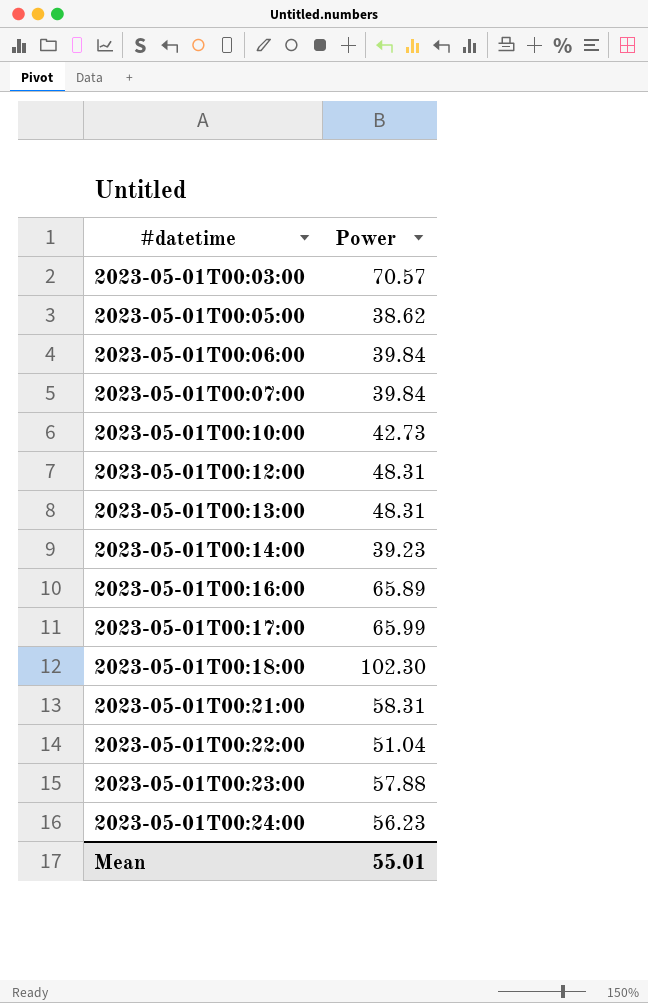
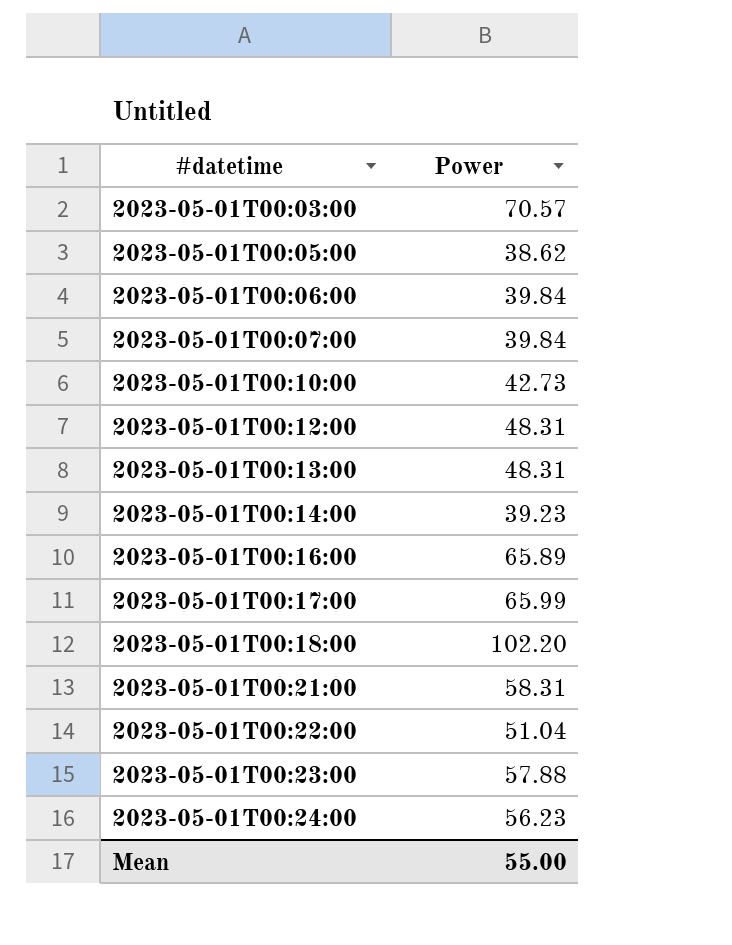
2023-05-01T00:18:00 | Power: 102.30 -> 102.20
Mean | Power: 55.01 -> 55.00

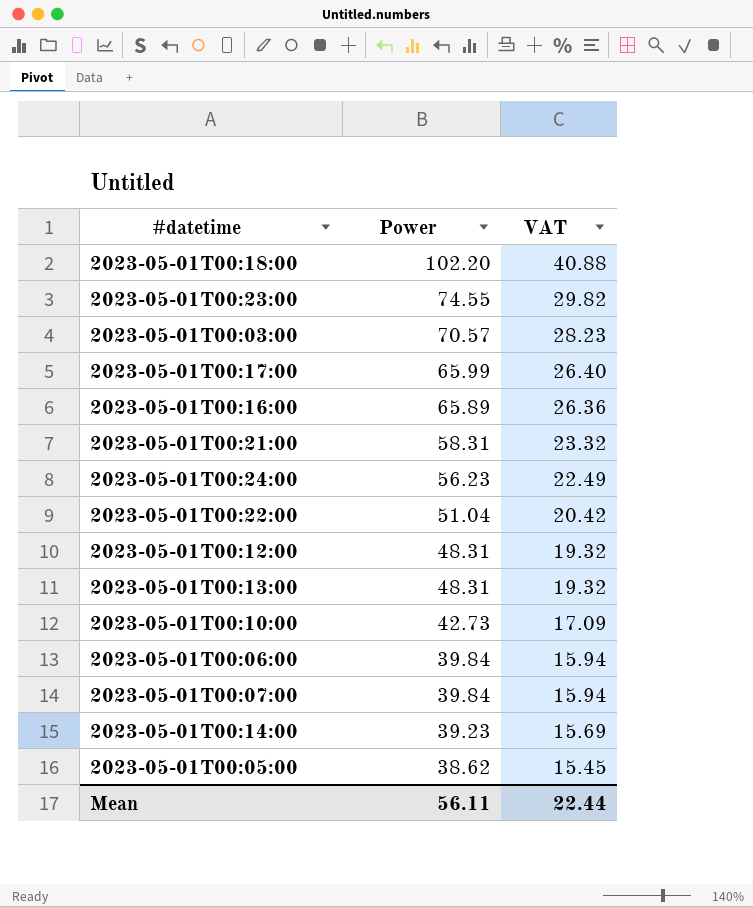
row order: #datetime ascending -> Power descending
column VAT | formula: none -> [Power] * 0.4
2023-05-01T00:23:00 | Power: 57.88 -> 74.55
Mean | Power: 55.00 -> 56.11

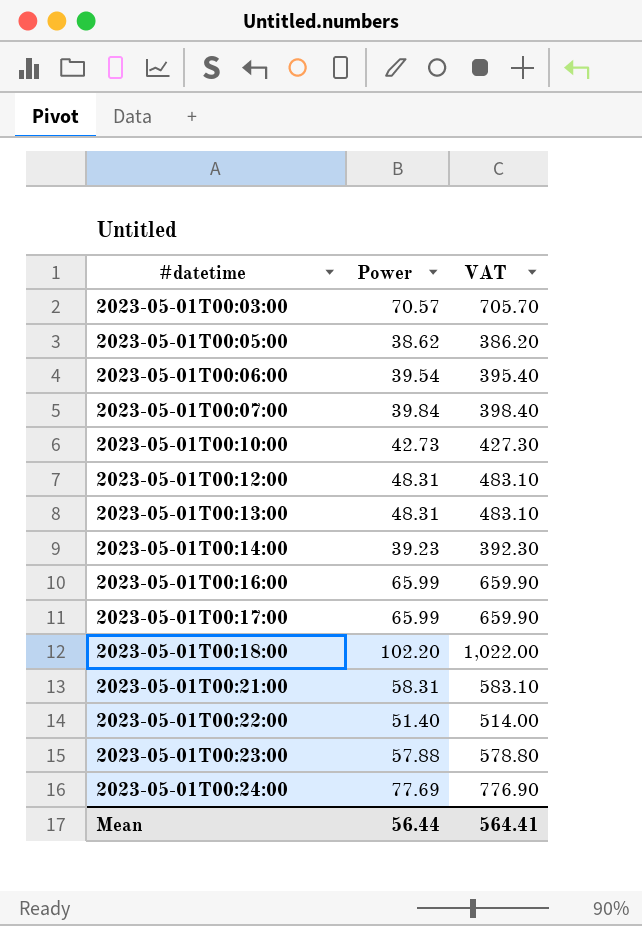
row order: Power descending -> #datetime ascending
column VAT | formula: [Power] * 0.4 -> [Power] * 10
2023-05-01T00:06:00 | Power: 39.84 -> 39.54
2023-05-01T00:16:00 | Power: 65.89 -> 65.99
2023-05-01T00:22:00 | Power: 51.04 -> 51.40
2023-05-01T00:23:00 | Power: 74.55 -> 57.88
2023-05-01T00:24:00 | Power: 56.23 -> 77.69
Mean | Power: 56.11 -> 56.44
Mean | VAT: 22.44 -> 564.41

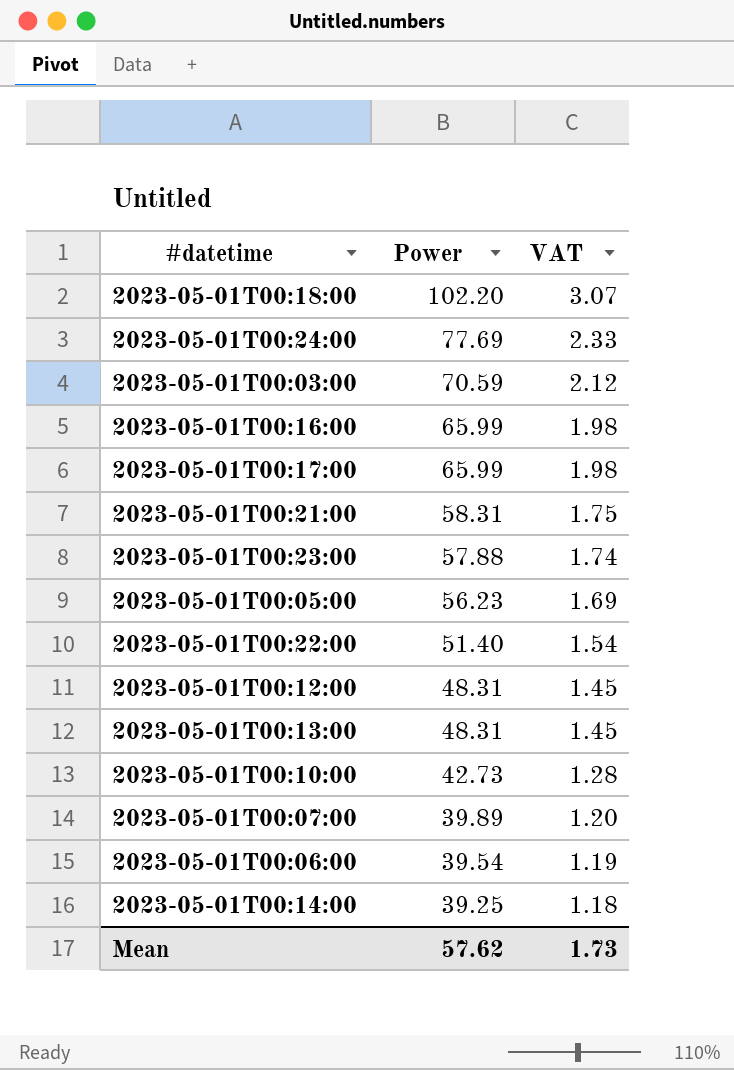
row order: #datetime ascending -> Power descending
column VAT | formula: [Power] * 10 -> [Power] * 0.03
2023-05-01T00:03:00 | Power: 70.57 -> 70.59
2023-05-01T00:05:00 | Power: 38.62 -> 56.23
2023-05-01T00:07:00 | Power: 39.84 -> 39.89
2023-05-01T00:14:00 | Power: 39.23 -> 39.25
Mean | Power: 56.44 -> 57.62
Mean | VAT: 564.41 -> 1.73

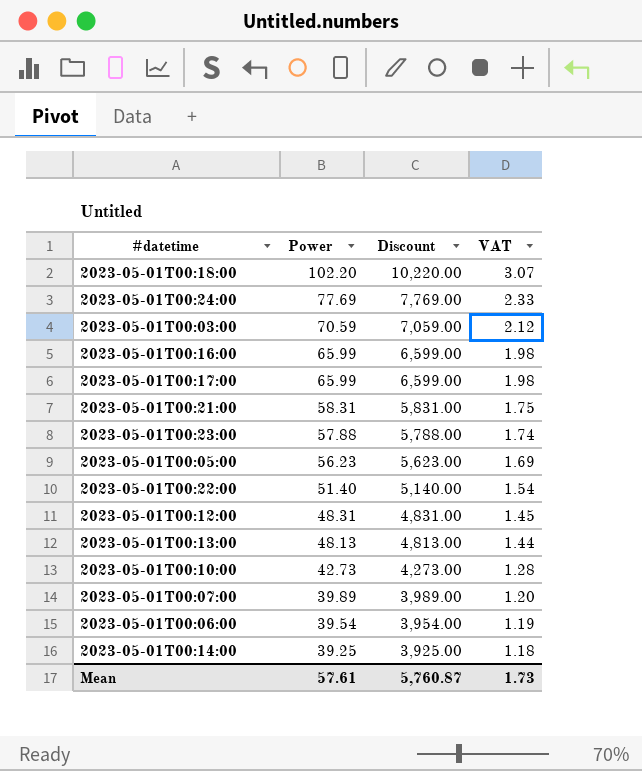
column Discount | formula: none -> [Power] * 100
2023-05-01T00:13:00 | Power: 48.31 -> 48.13
2023-05-01T00:13:00 | VAT: 1.45 -> 1.44
Mean | Power: 57.62 -> 57.61

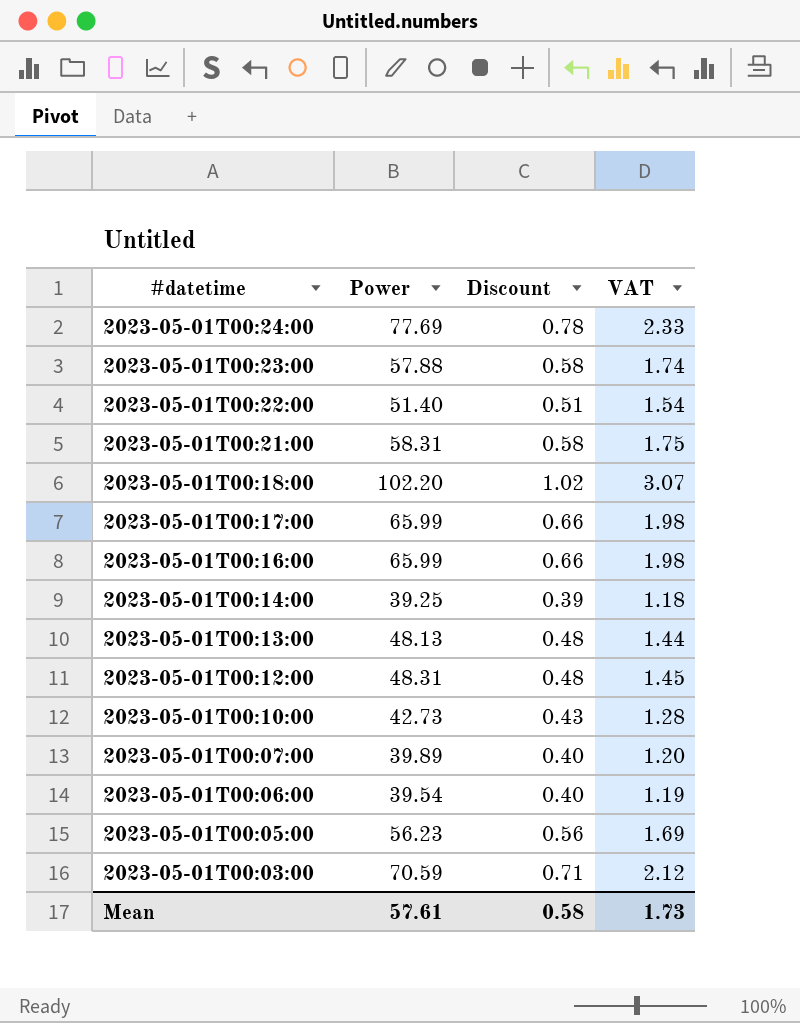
row order: Power descending -> #datetime descending
column Discount | formula: [Power] * 100 -> [Power] * 0.01
Mean | Discount: 5,760.87 -> 0.58

